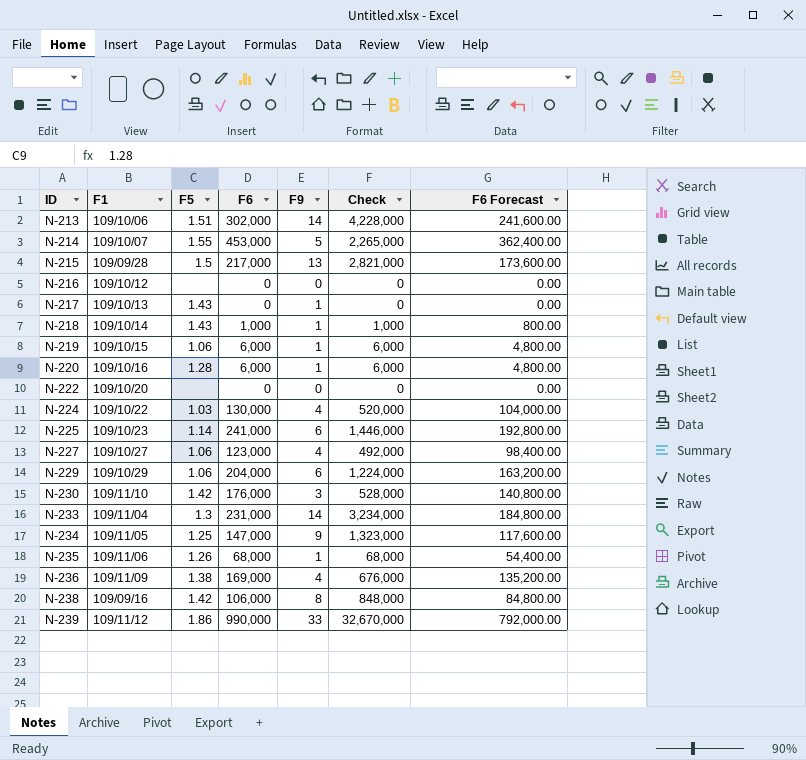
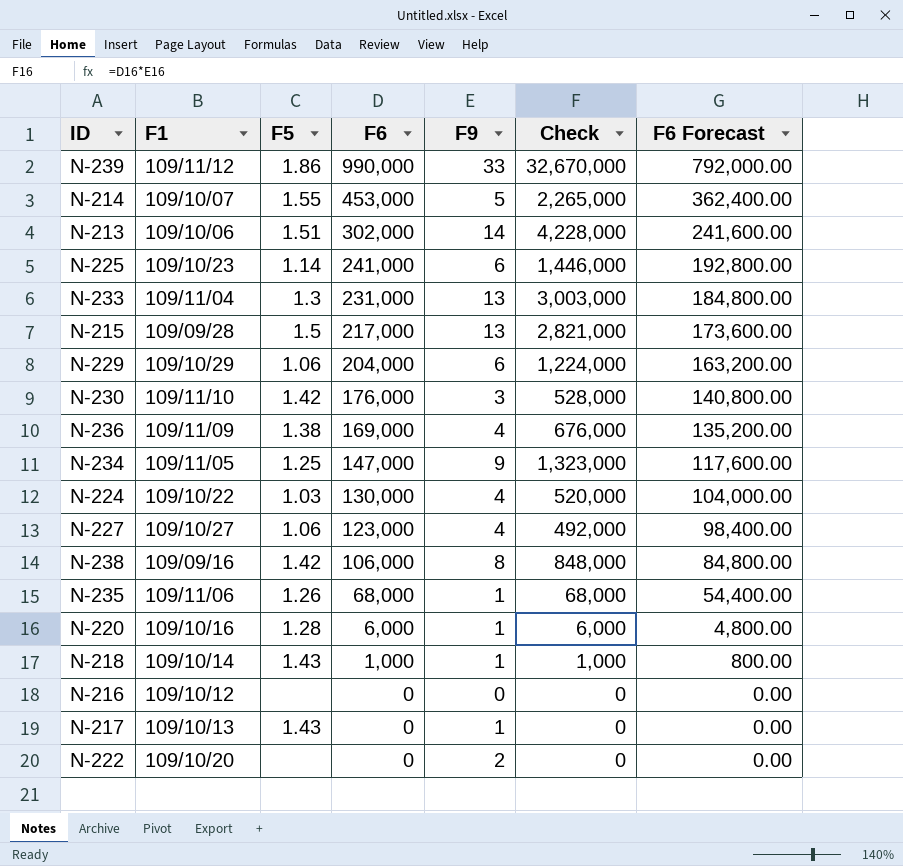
row order: ID ascending -> F6 descending
row N-219: 109/10/15 | 1.06 | 6,000 | 1 | 6,000 | 4,800.00 -> none
N-233 | F9: 14 -> 13
N-233 | Check: 3,234,000 -> 3,003,000
N-222 | F9: 0 -> 2

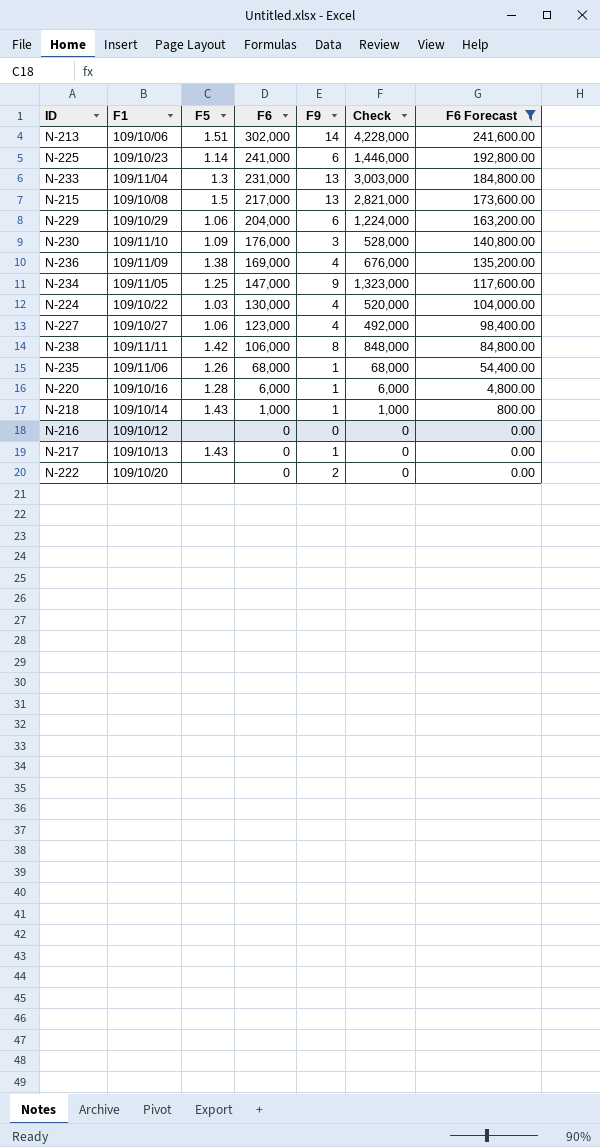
filter: none -> F6 Forecast <= 241,600.00
N-215 | F1: 109/09/28 -> 109/10/08
N-230 | F5: 1.42 -> 1.09
N-238 | F1: 109/09/16 -> 109/11/11

